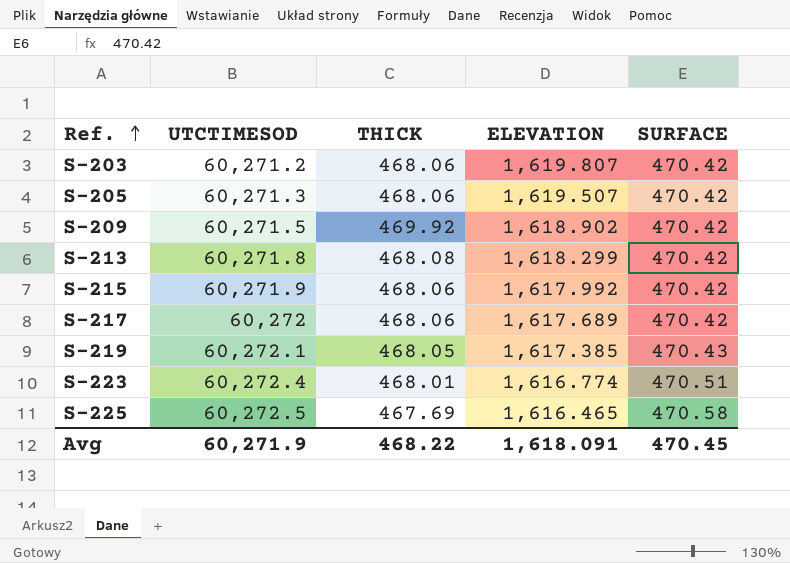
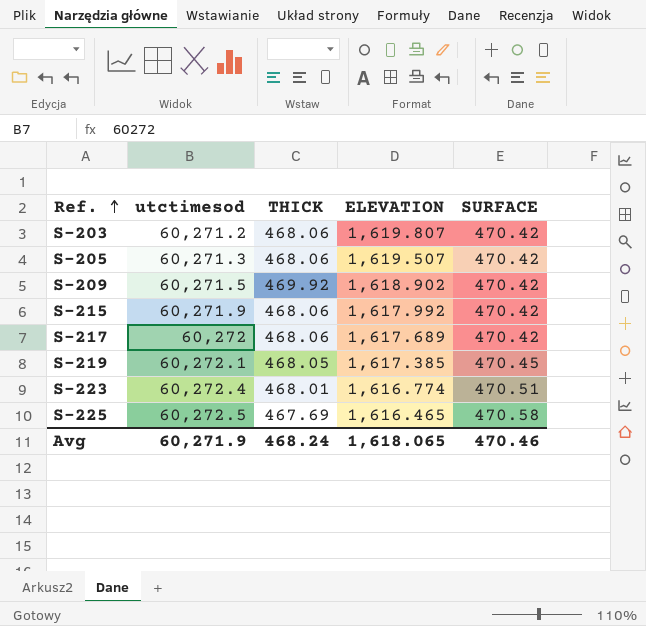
column name: UTCTIMESOD -> utctimesod
row S-213: 60,271.8 | 468.08 | 1,618.299 | 470.42 -> none
S-219 | SURFACE: 470.43 -> 470.45
Avg | THICK: 468.22 -> 468.24
Avg | ELEVATION: 1,618.091 -> 1,618.065
Avg | SURFACE: 470.45 -> 470.46

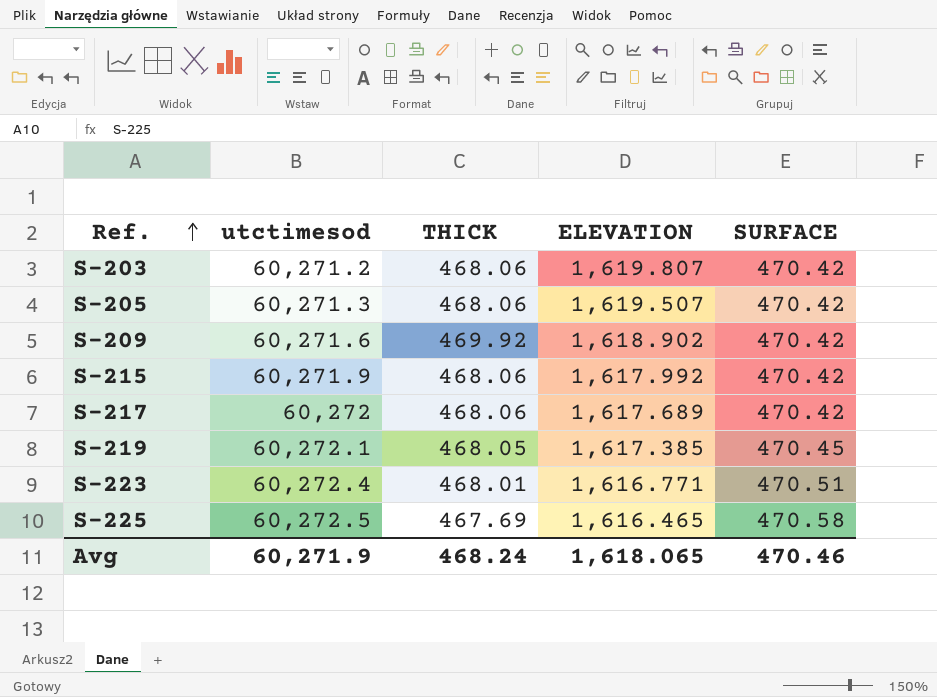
S-209 | utctimesod: 60,271.5 -> 60,271.6
S-223 | ELEVATION: 1,616.774 -> 1,616.771

